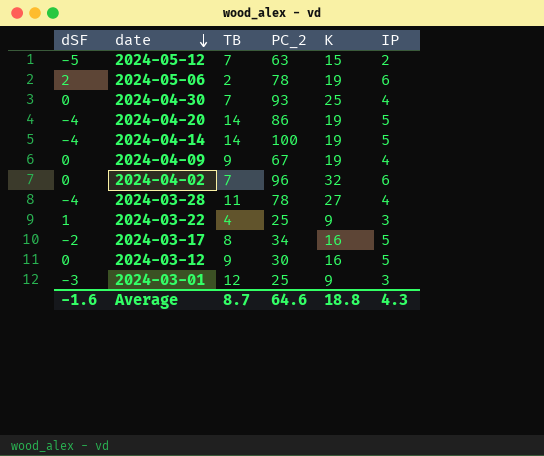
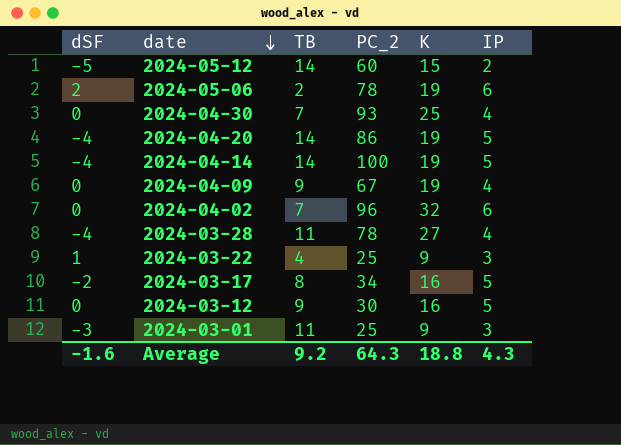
2024-05-12 | TB: 7 -> 14
2024-05-12 | PC_2: 63 -> 60
2024-03-01 | TB: 12 -> 11
Average | TB: 8.7 -> 9.2
Average | PC_2: 64.6 -> 64.3

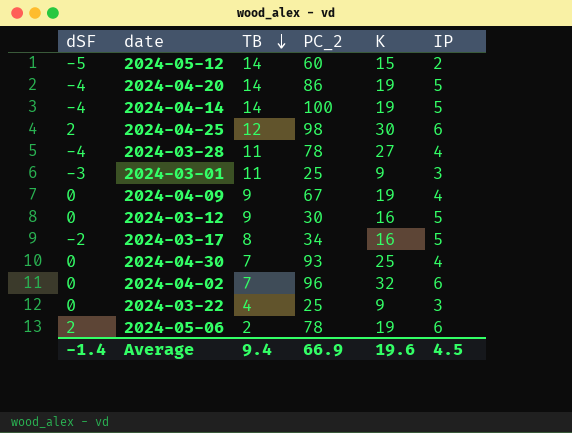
row order: date descending -> TB descending
row 2024-04-25: none -> 2 | 12 | 98 | 30 | 6
2024-03-22 | dSF: 1 -> 0
Average | dSF: -1.6 -> -1.4
Average | TB: 9.2 -> 9.4
Average | PC_2: 64.3 -> 66.9
Average | K: 18.8 -> 19.6
Average | IP: 4.3 -> 4.5

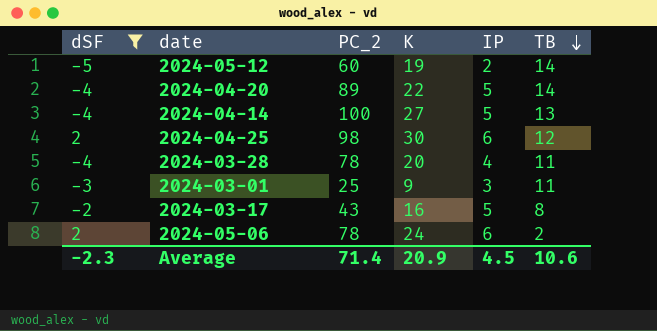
filter: none -> dSF != 0
column TB | position: 3 -> 6
2024-05-12 | K: 15 -> 19
2024-04-20 | PC_2: 86 -> 89
2024-04-20 | K: 19 -> 22
2024-04-14 | K: 19 -> 27
2024-04-14 | TB: 14 -> 13
2024-03-28 | K: 27 -> 20
2024-03-17 | PC_2: 34 -> 43
2024-05-06 | K: 19 -> 24
Average | dSF: -1.4 -> -2.3
Average | PC_2: 66.9 -> 71.4
Average | K: 19.6 -> 20.9
Average | TB: 9.4 -> 10.6

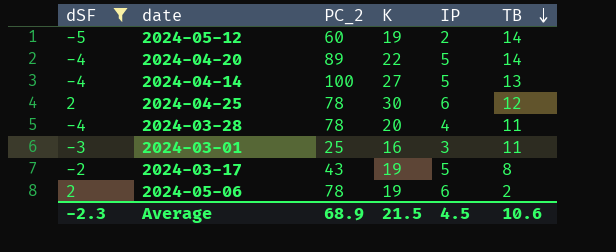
2024-04-25 | PC_2: 98 -> 78
2024-03-01 | K: 9 -> 16
2024-03-17 | K: 16 -> 19
2024-05-06 | K: 24 -> 19
Average | PC_2: 71.4 -> 68.9
Average | K: 20.9 -> 21.5

